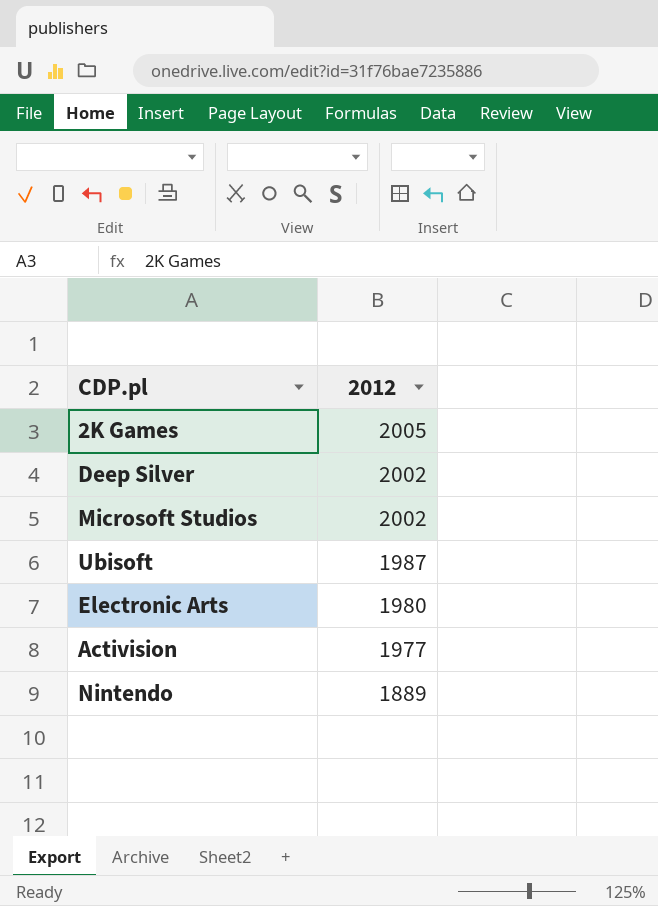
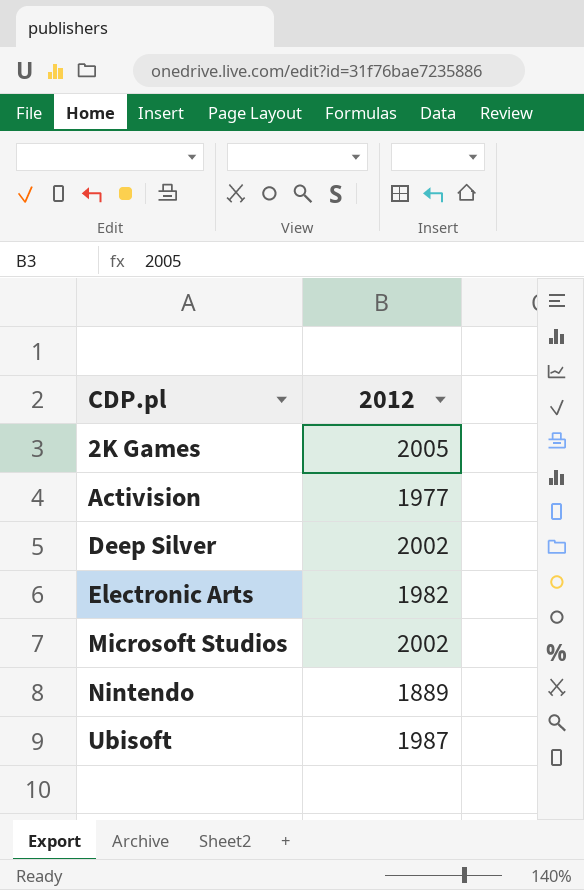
row order: 2012 descending -> CDP.pl ascending
Electronic Arts | 2012: 1980 -> 1982

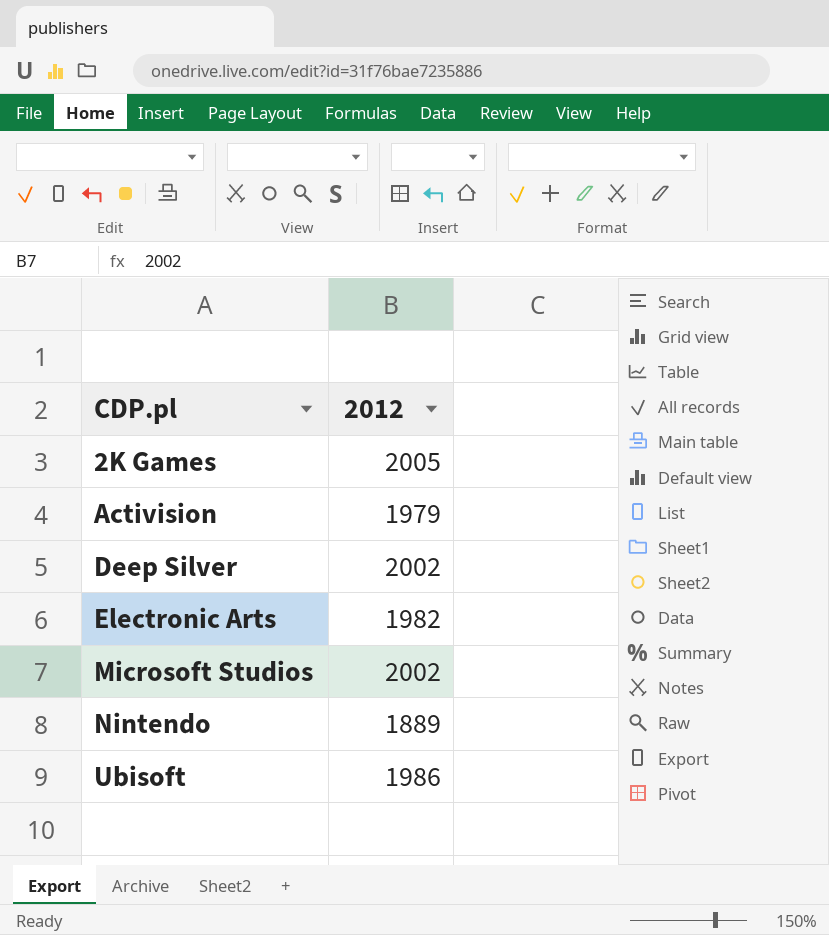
Activision | 2012: 1977 -> 1979
Ubisoft | 2012: 1987 -> 1986

